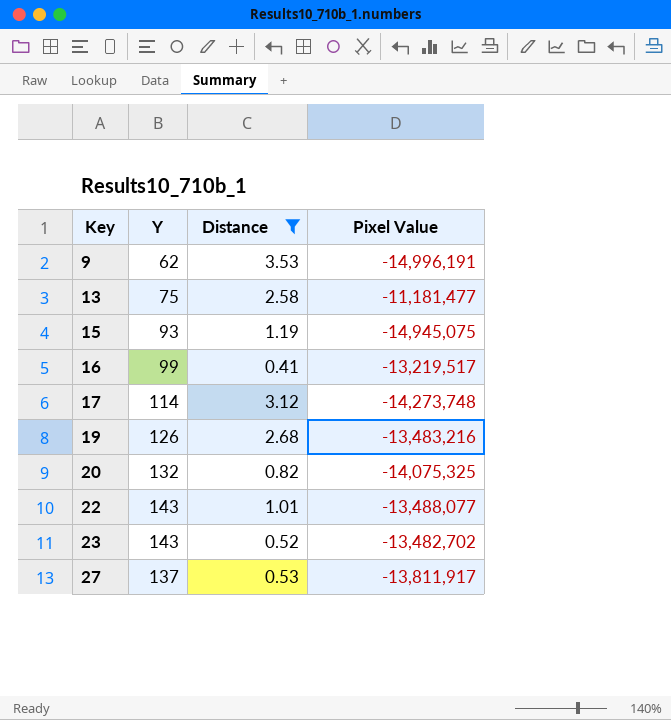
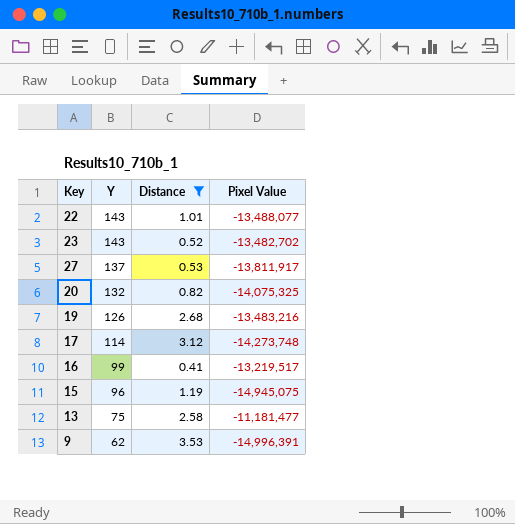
row order: Key ascending -> Y descending
15 | Y: 93 -> 96
9 | Pixel Value: -14,996,191 -> -14,996,391

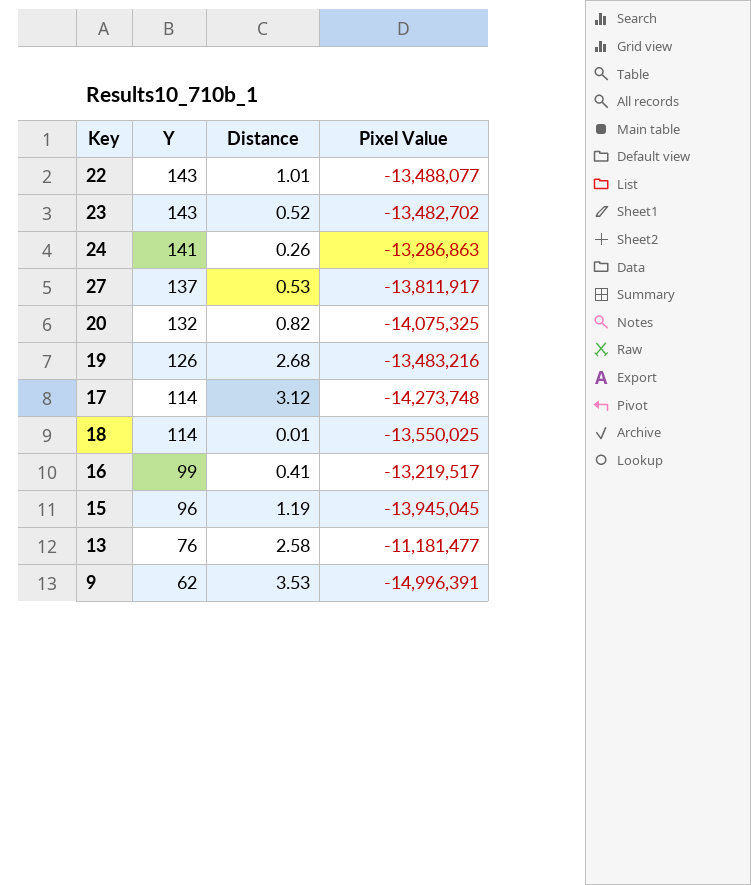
filter: Distance >= 0.41 -> none
15 | Pixel Value: -14,945,075 -> -13,945,045
13 | Y: 75 -> 76

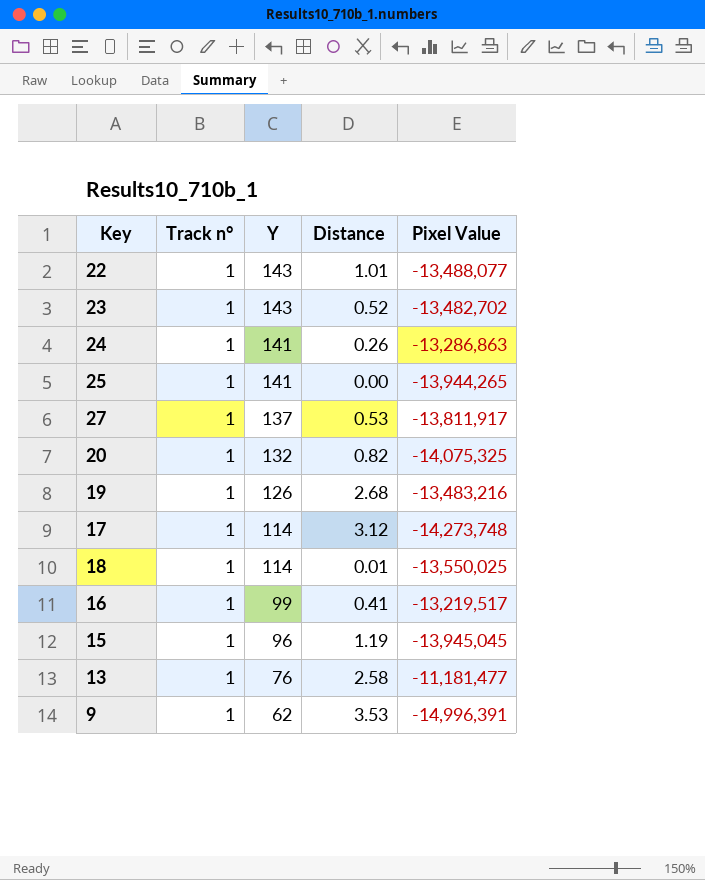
column Track n° | position: none -> 2
row 25: none -> 1 | 141 | 0.00 | -13,944,265

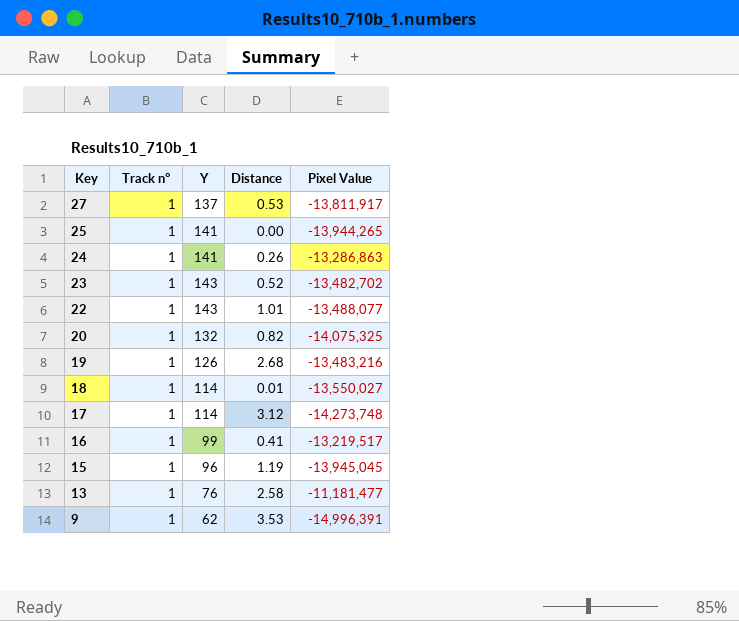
row order: Y descending -> Key descending
18 | Pixel Value: -13,550,025 -> -13,550,027

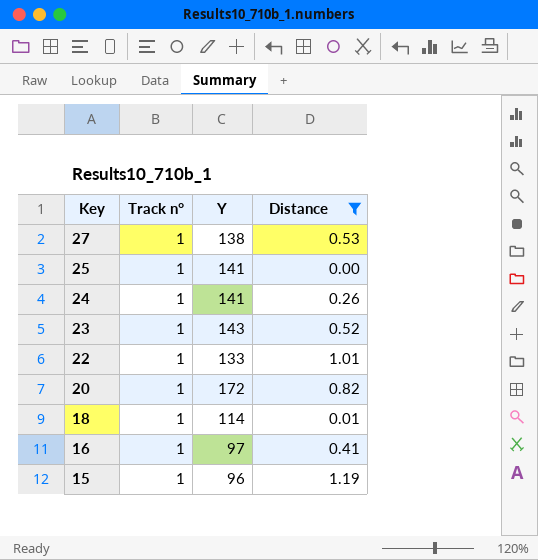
filter: none -> Distance <= 1.19
column Pixel Value | position: 5 -> none
27 | Y: 137 -> 138
22 | Y: 143 -> 133
20 | Y: 132 -> 172
16 | Y: 99 -> 97

